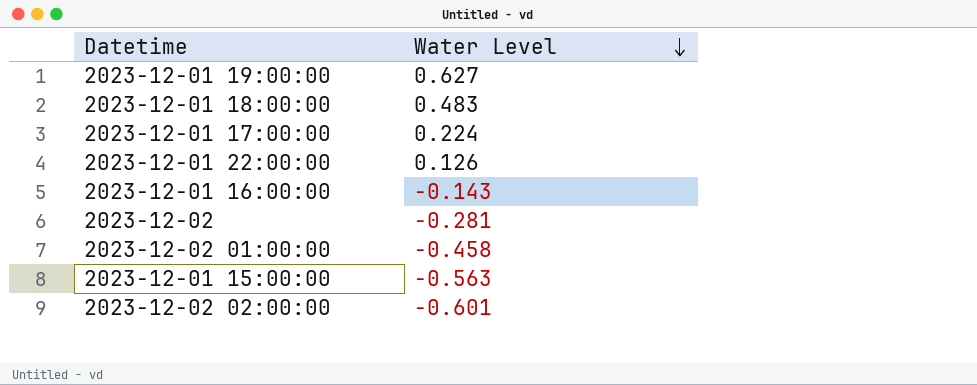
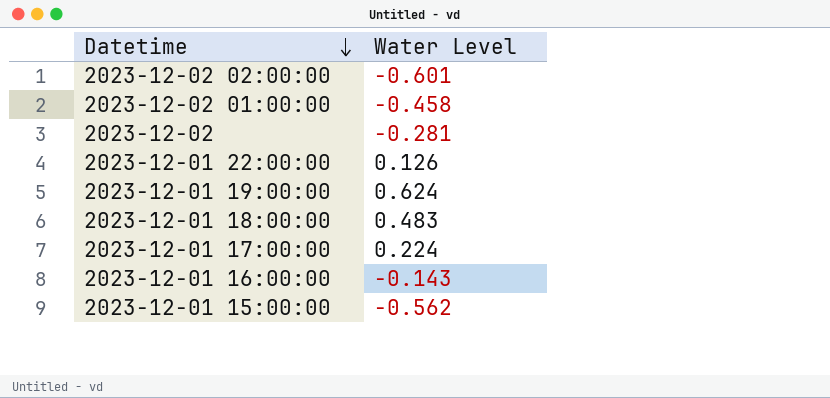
row order: Water Level descending -> Datetime descending
2023-12-01 19:00:00 | Water Level: 0.627 -> 0.624
2023-12-01 15:00:00 | Water Level: -0.563 -> -0.562

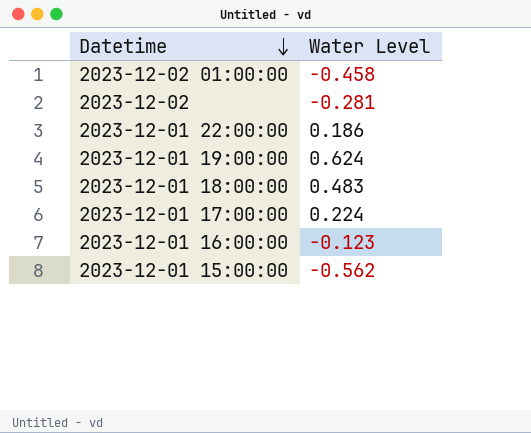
row 2023-12-02 02:00:00: -0.601 -> none
2023-12-01 22:00:00 | Water Level: 0.126 -> 0.186
2023-12-01 16:00:00 | Water Level: -0.143 -> -0.123

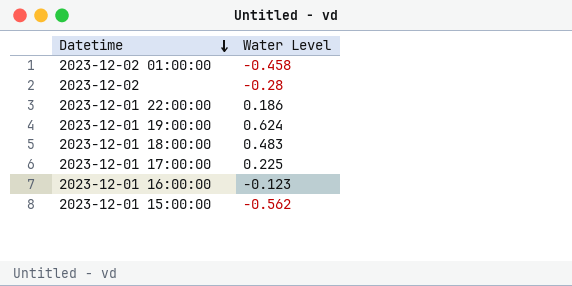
2023-12-02 | Water Level: -0.281 -> -0.28
2023-12-01 17:00:00 | Water Level: 0.224 -> 0.225

